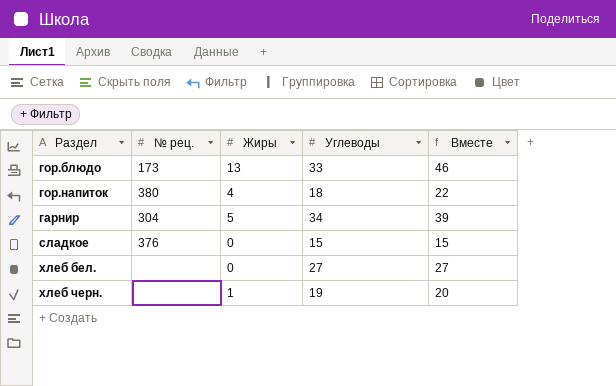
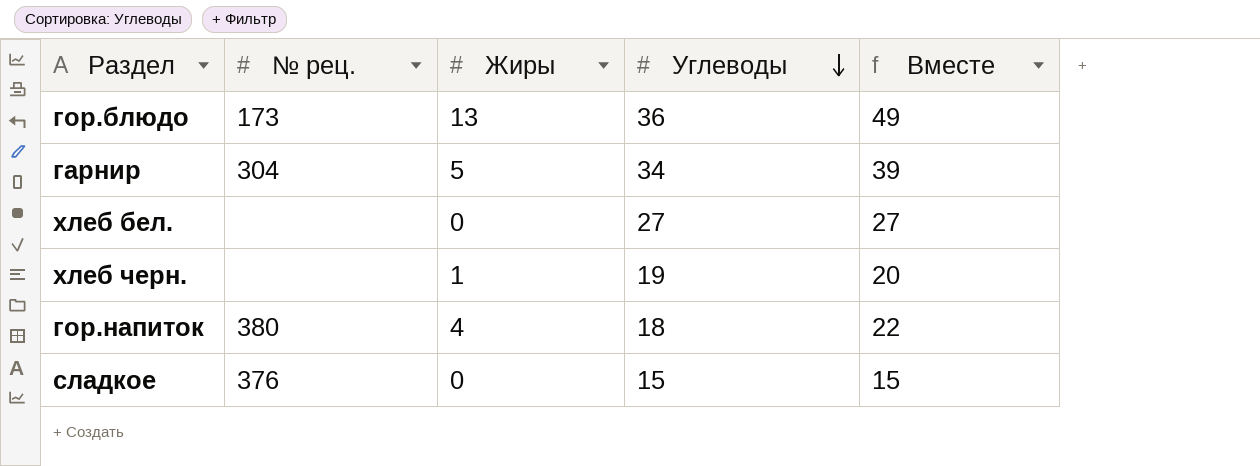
row order: none -> Углеводы descending
гор.блюдо | Углеводы: 33 -> 36
гор.блюдо | Вместе: 46 -> 49

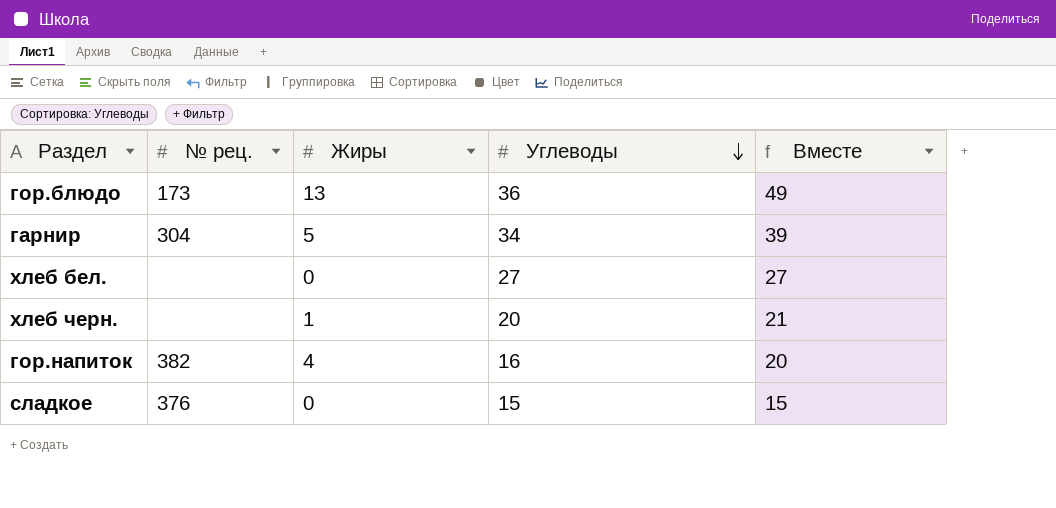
хлеб черн. | Углеводы: 19 -> 20
хлеб черн. | Вместе: 20 -> 21
гор.напиток | № рец.: 380 -> 382
гор.напиток | Углеводы: 18 -> 16
гор.напиток | Вместе: 22 -> 20

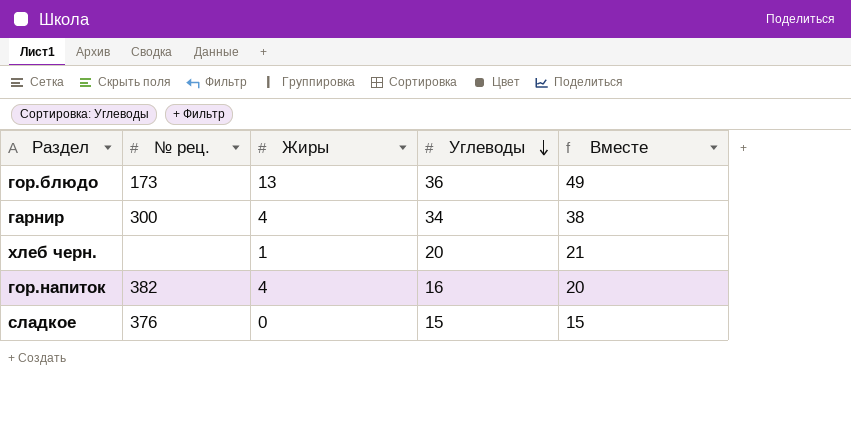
row хлеб бел.: none | 0 | 27 | 27 -> none
гарнир | № рец.: 304 -> 300
гарнир | Жиры: 5 -> 4
гарнир | Вместе: 39 -> 38

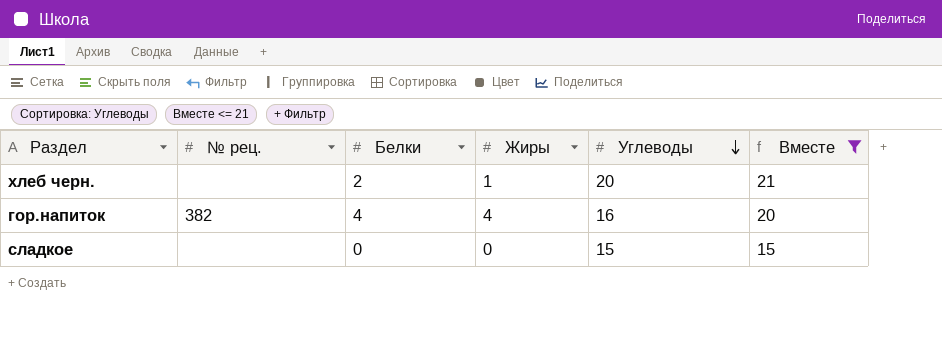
filter: none -> Вместе <= 21
column Белки | position: none -> 3
сладкое | № рец.: 376 -> none

